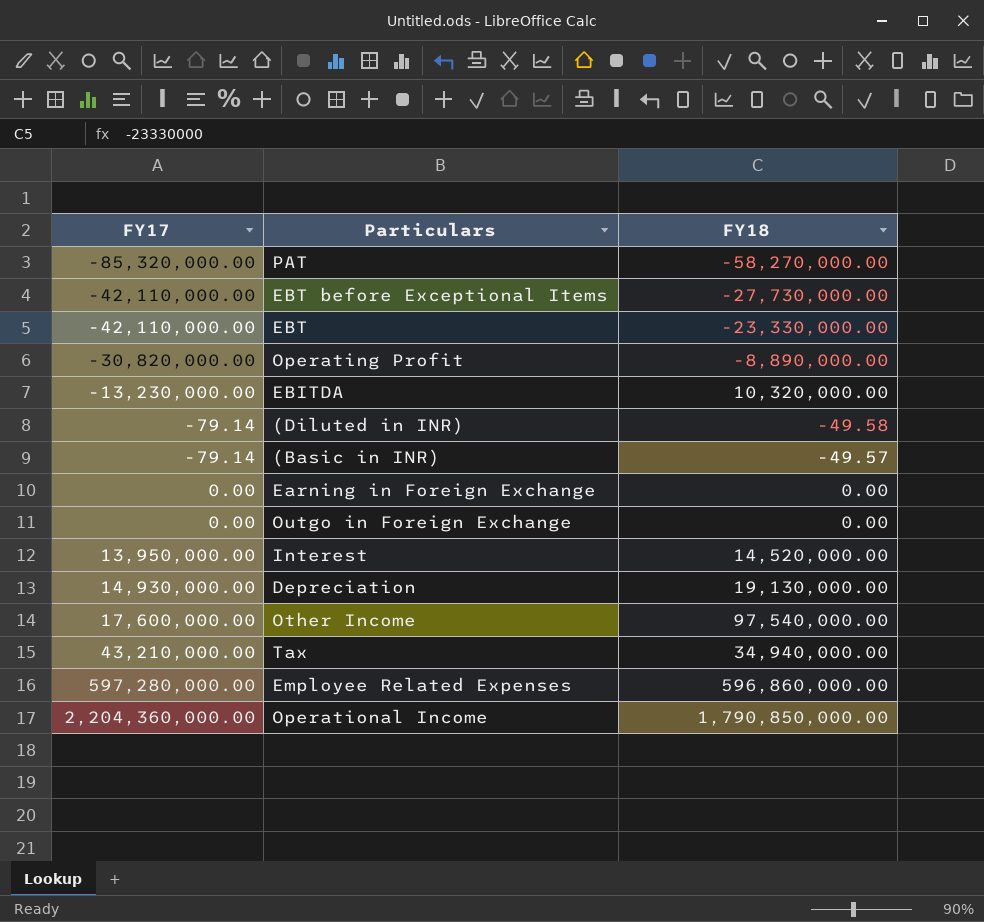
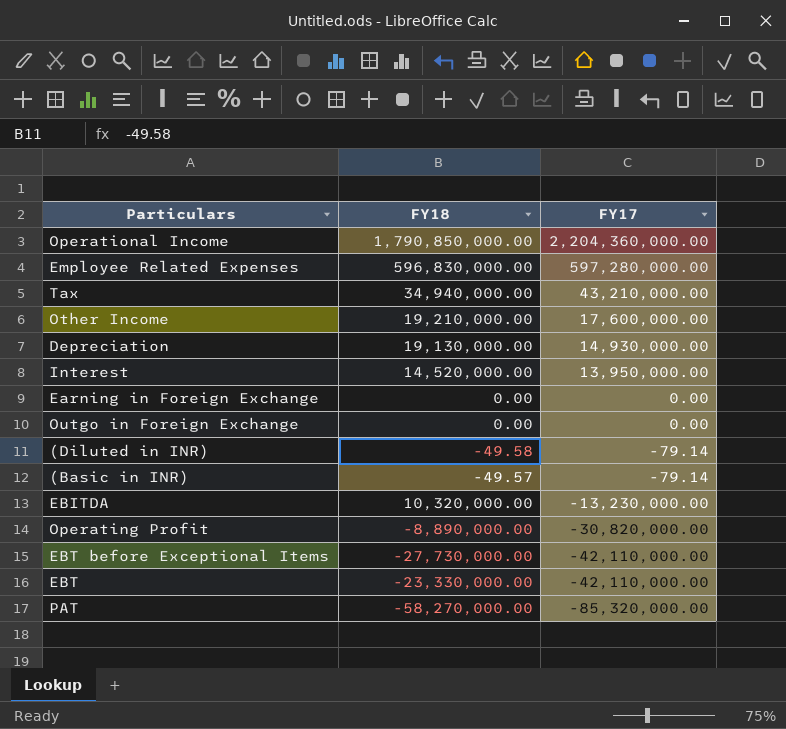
row order: FY17 ascending -> FY17 descending
column FY17 | position: 1 -> 3
Employee Related Expenses | FY18: 596,860,000.00 -> 596,830,000.00
Other Income | FY18: 97,540,000.00 -> 19,210,000.00

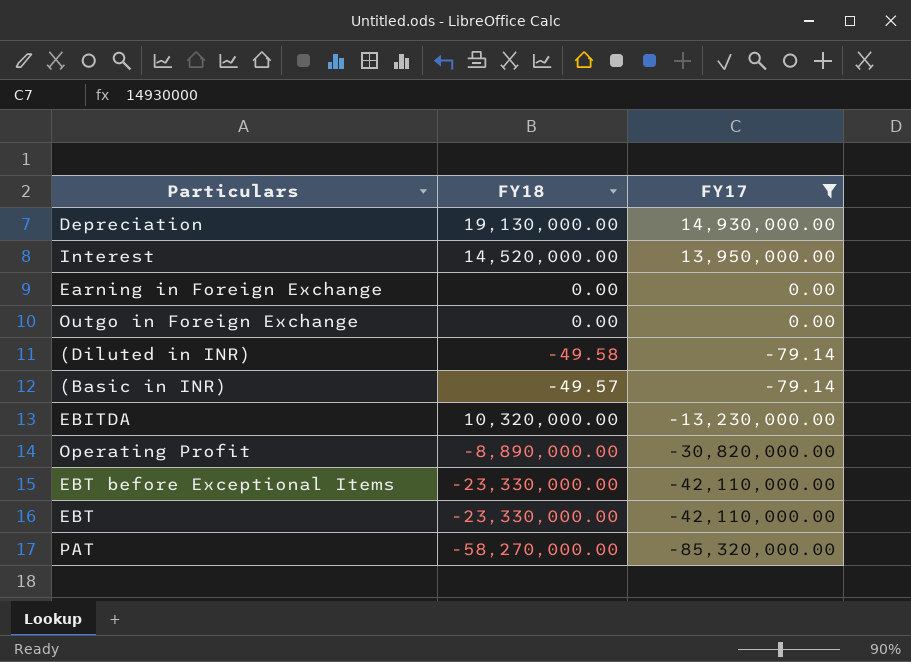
filter: none -> FY17 <= 14,930,000.00
EBT before Exceptional Items | FY18: -27,730,000.00 -> -23,330,000.00

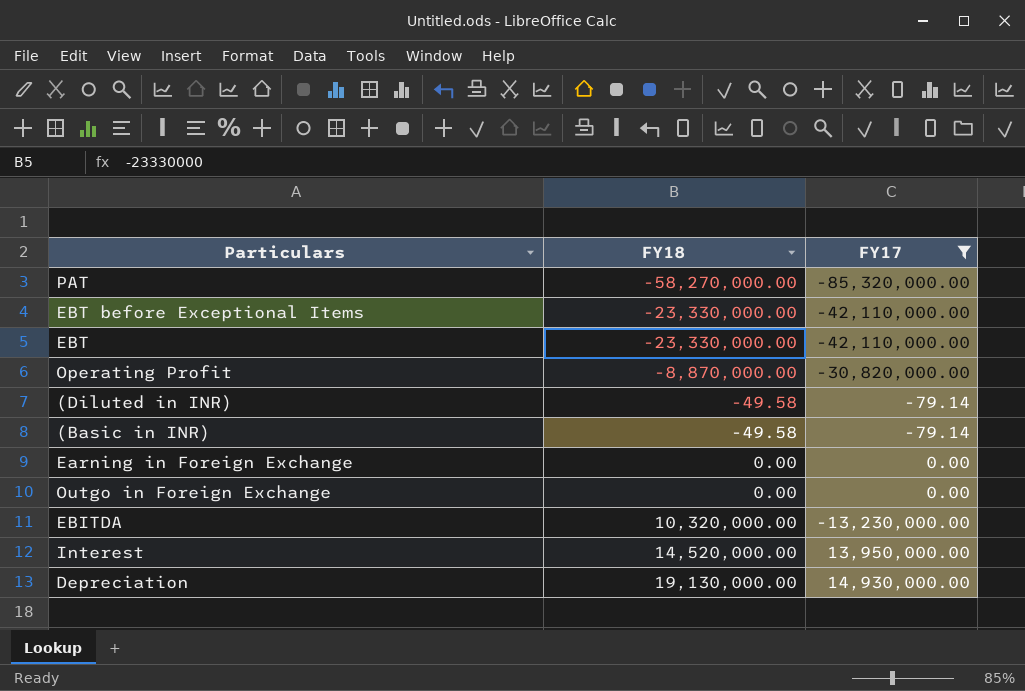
row order: FY17 descending -> FY18 ascending
Operating Profit | FY18: -8,890,000.00 -> -8,870,000.00
(Basic in INR) | FY18: -49.57 -> -49.58

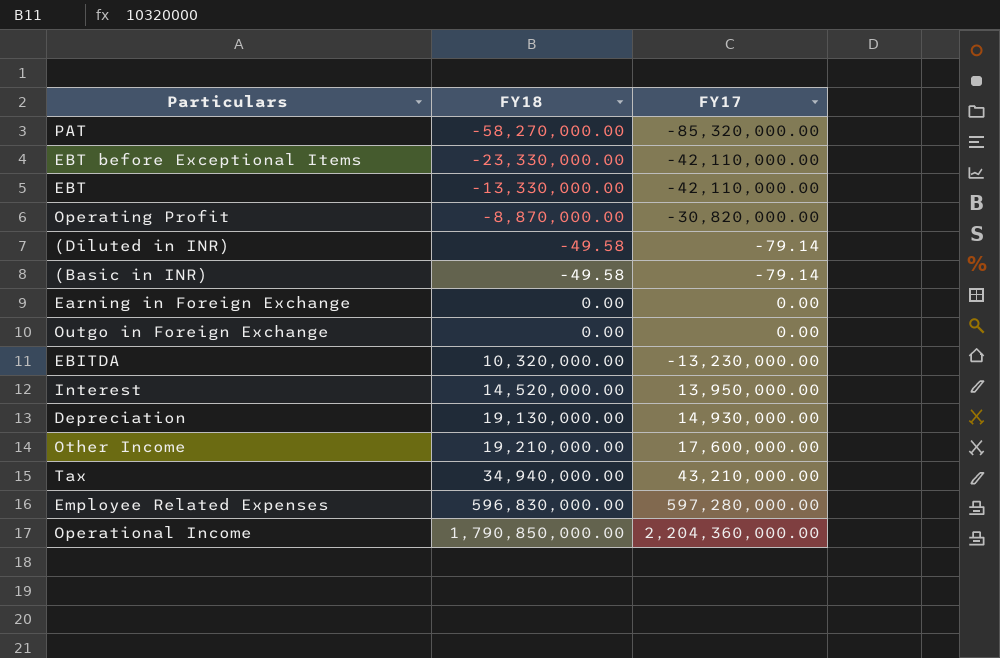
filter: FY17 <= 14,930,000.00 -> none
EBT | FY18: -23,330,000.00 -> -13,330,000.00

